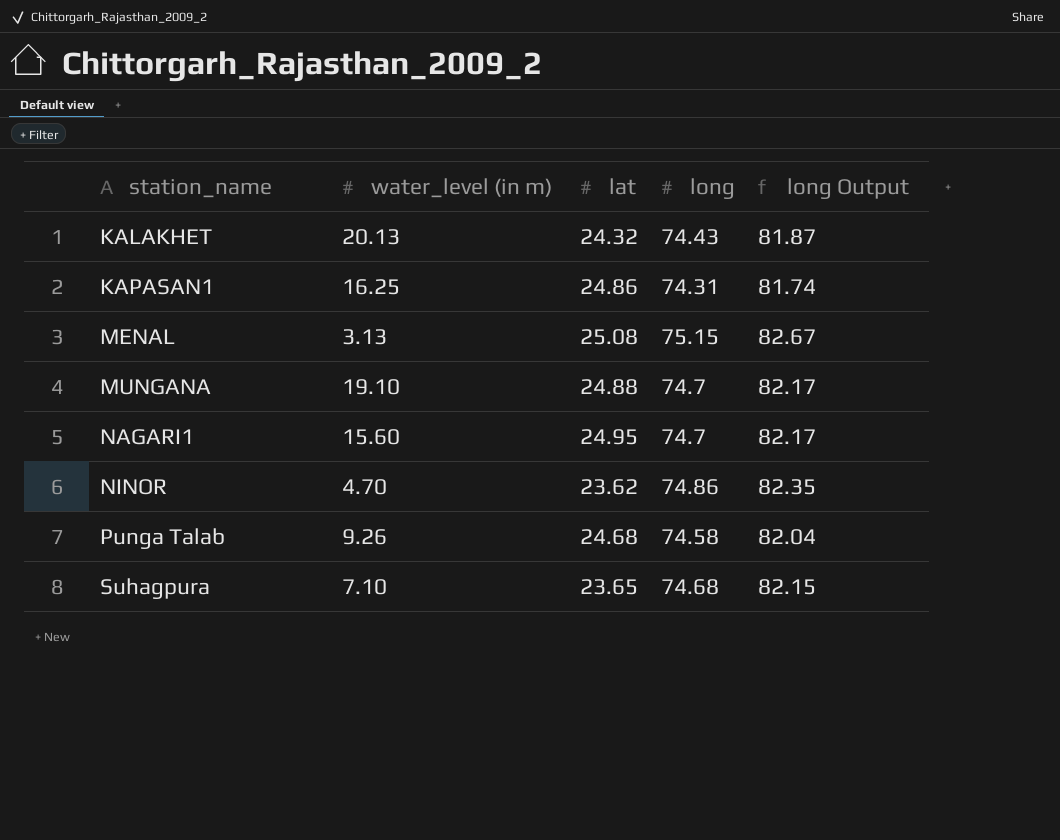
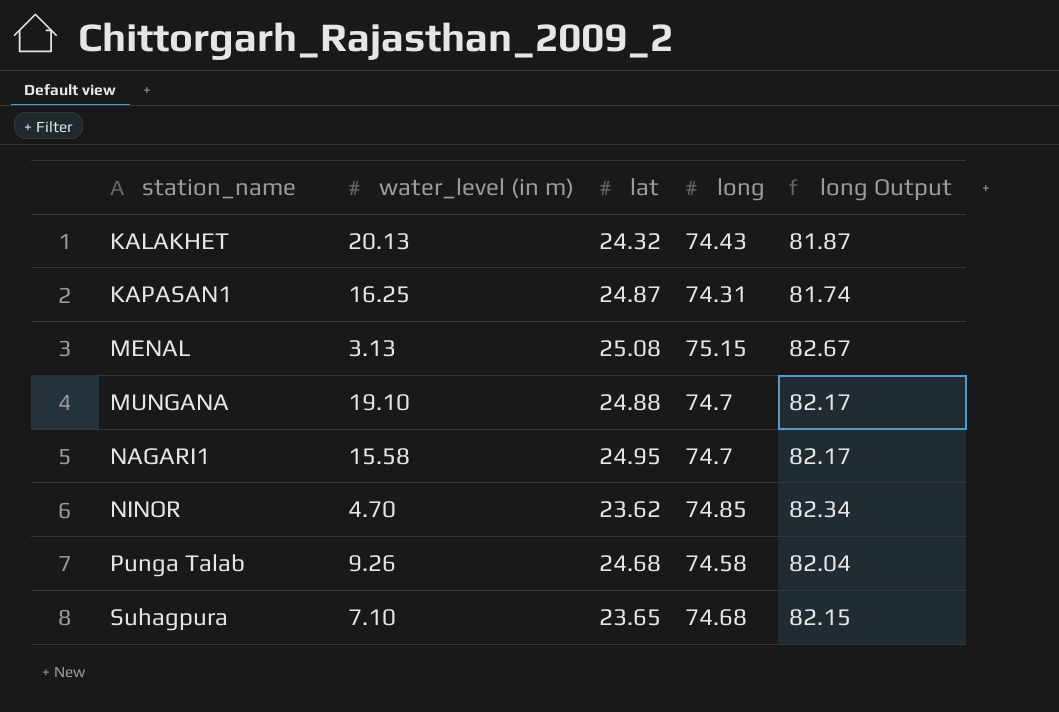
KAPASAN1 | lat: 24.86 -> 24.87
NAGARI1 | water_level (in m): 15.60 -> 15.58
NINOR | long: 74.86 -> 74.85
NINOR | long Output: 82.35 -> 82.34

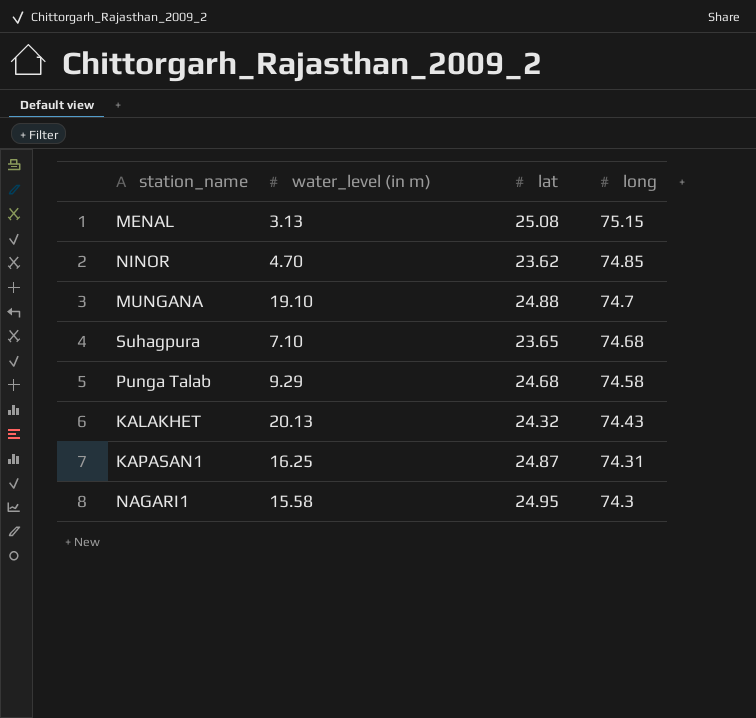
row order: station_name ascending -> long descending
column long Output | formula: [long] * 1.1 -> none
Punga Talab | water_level (in m): 9.26 -> 9.29
NAGARI1 | long: 74.7 -> 74.3

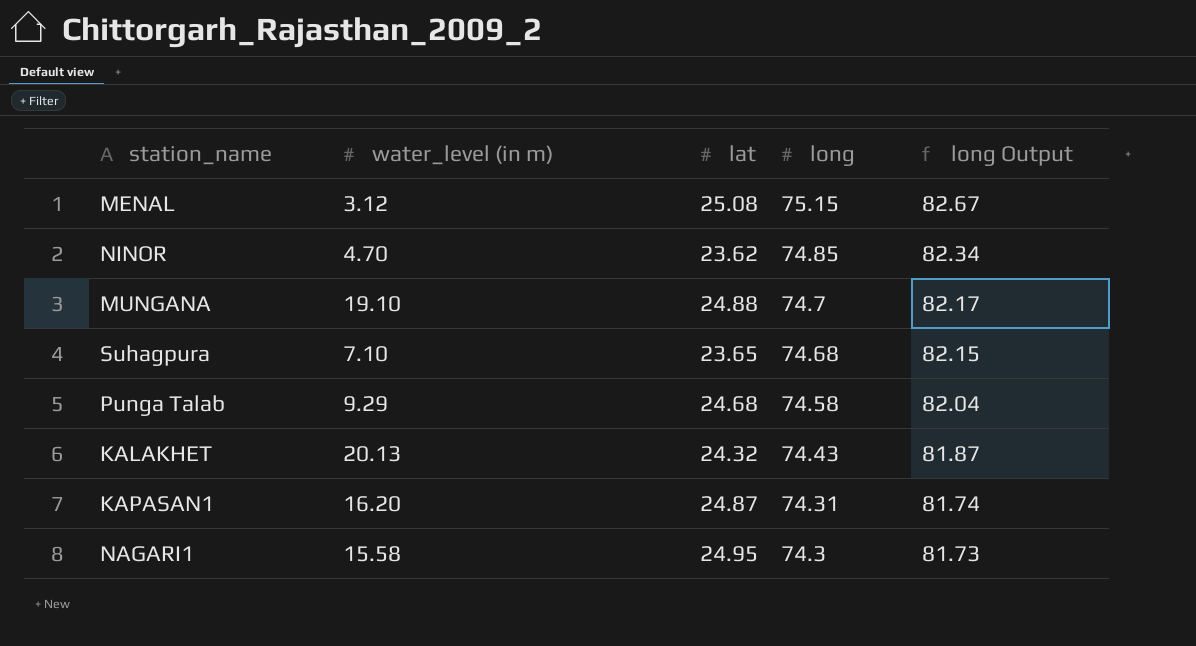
column long Output | formula: none -> [long] * 1.1
MENAL | water_level (in m): 3.13 -> 3.12
KAPASAN1 | water_level (in m): 16.25 -> 16.20

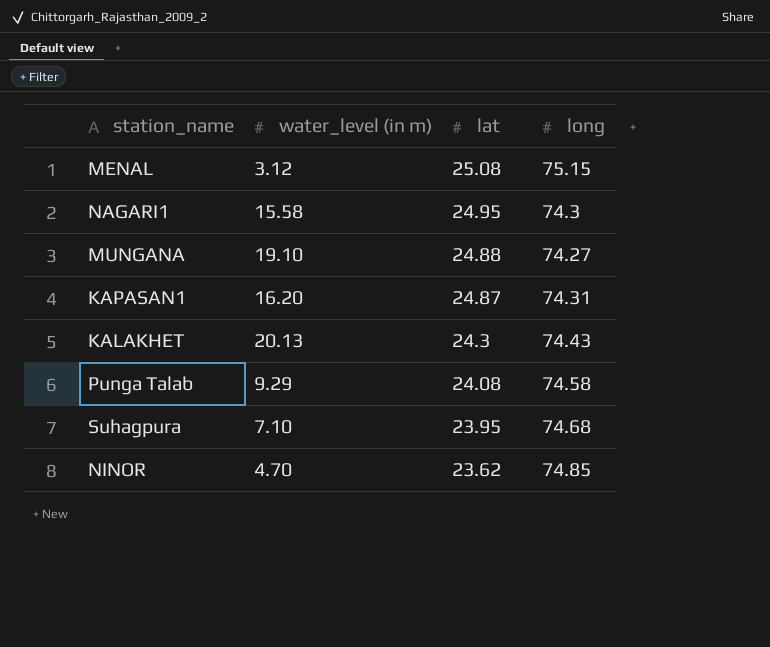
row order: long descending -> lat descending
column long Output | formula: [long] * 1.1 -> none
MUNGANA | long: 74.7 -> 74.27
KALAKHET | lat: 24.32 -> 24.3
Punga Talab | lat: 24.68 -> 24.08
Suhagpura | lat: 23.65 -> 23.95

